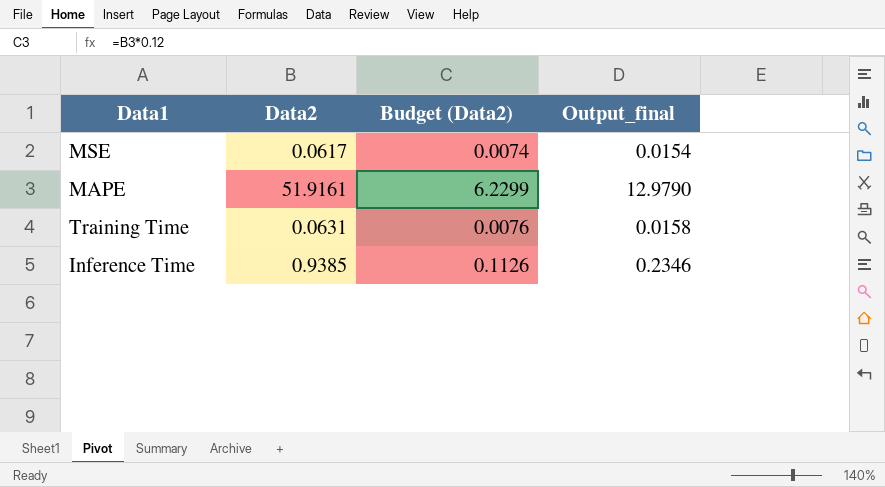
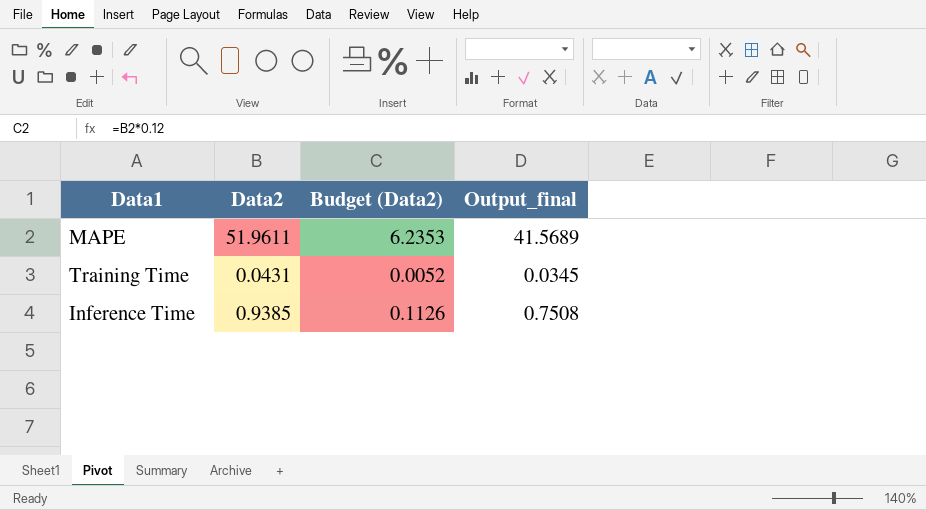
column Output_final | formula: [Data2] * 0.25 -> [Data2] * 0.8
row MSE: 0.0617 | 0.0074 | 0.0154 -> none
MAPE | Data2: 51.9161 -> 51.9611
MAPE | Budget (Data2): 6.2299 -> 6.2353
Training Time | Data2: 0.0631 -> 0.0431
Training Time | Budget (Data2): 0.0076 -> 0.0052

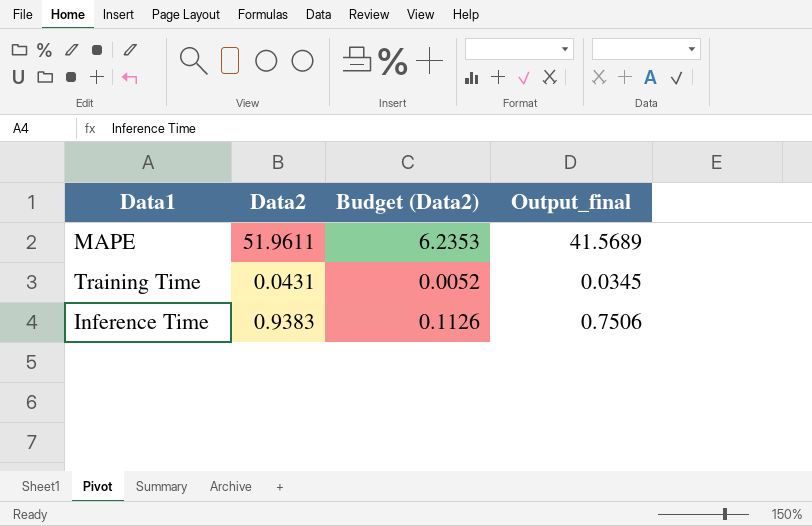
Inference Time | Data2: 0.9385 -> 0.9383
Inference Time | Output_final: 0.7508 -> 0.7506

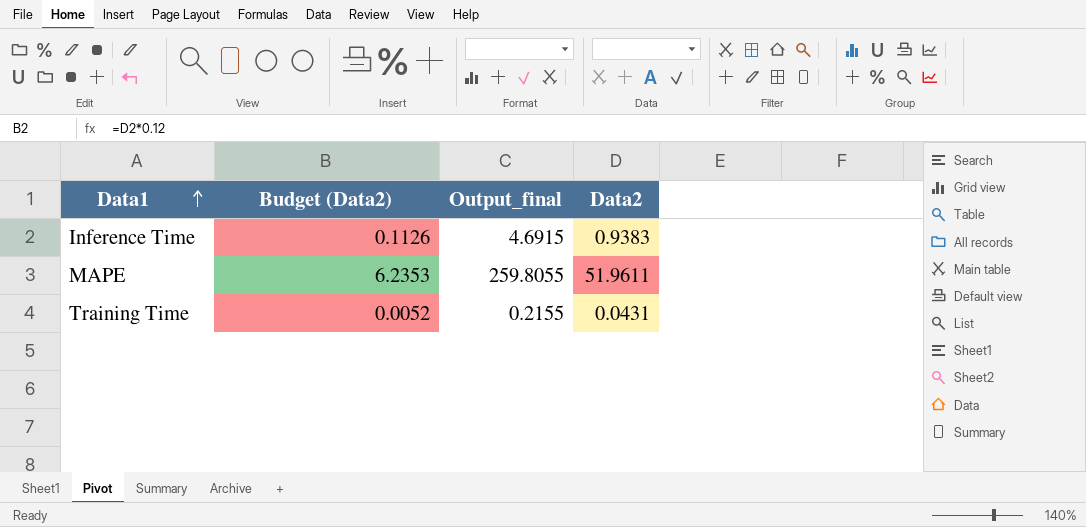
row order: none -> Data1 ascending
column Output_final | formula: [Data2] * 0.8 -> [Data2] * 5
column Data2 | position: 2 -> 4

